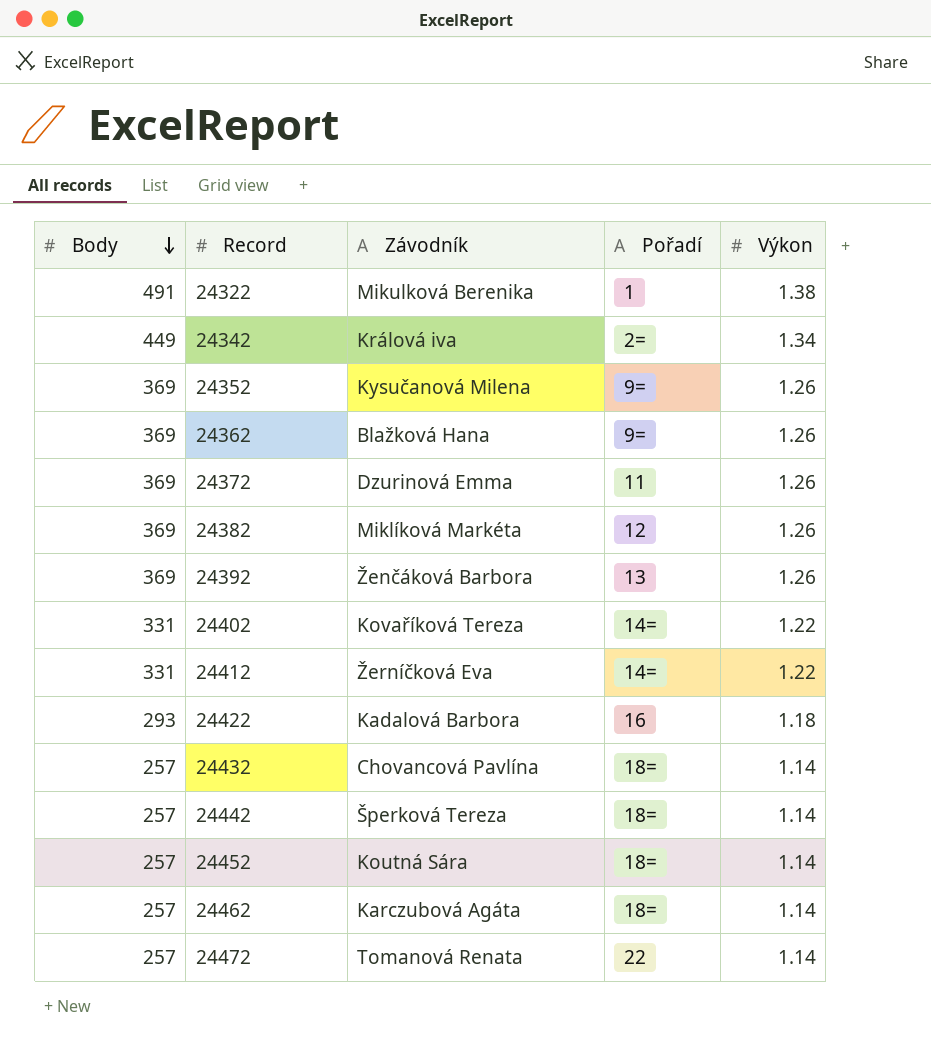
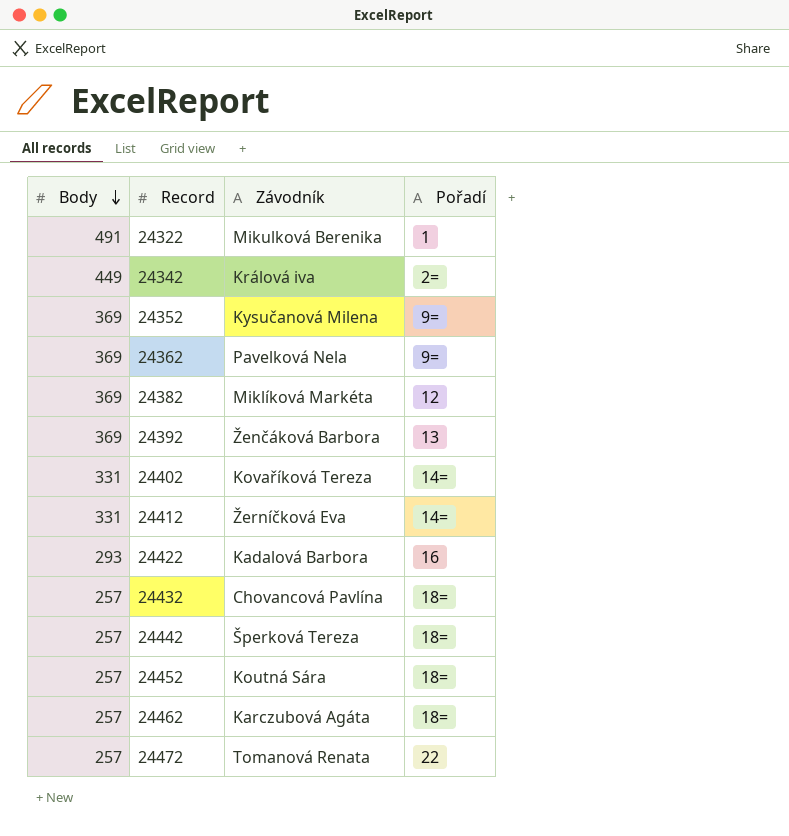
column Výkon | position: 5 -> none
row 24372: 369 | Dzurinová Emma | 11 | 1.26 -> none
24362 | Závodník: Blažková Hana -> Pavelková Nela

